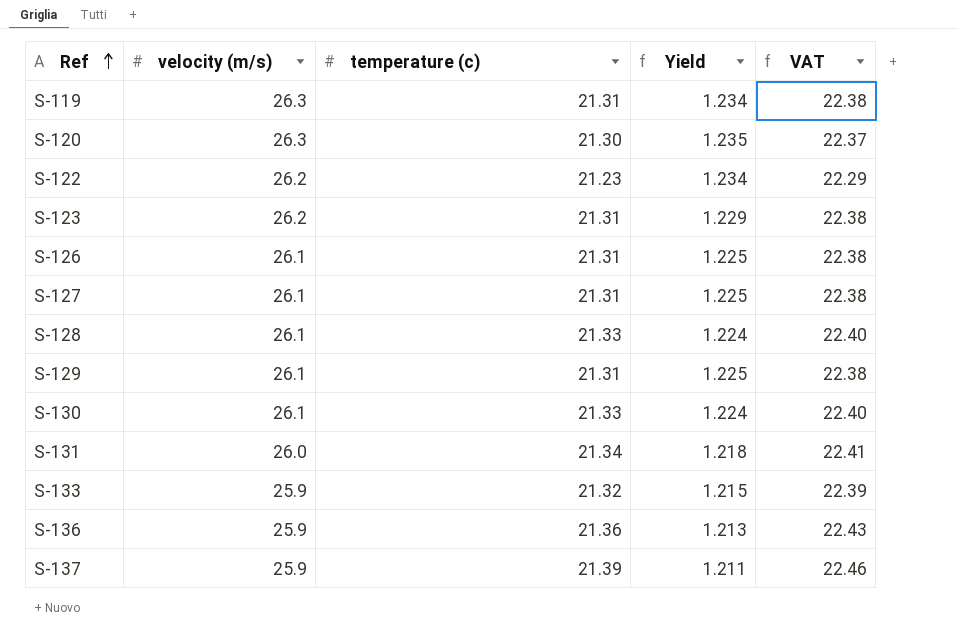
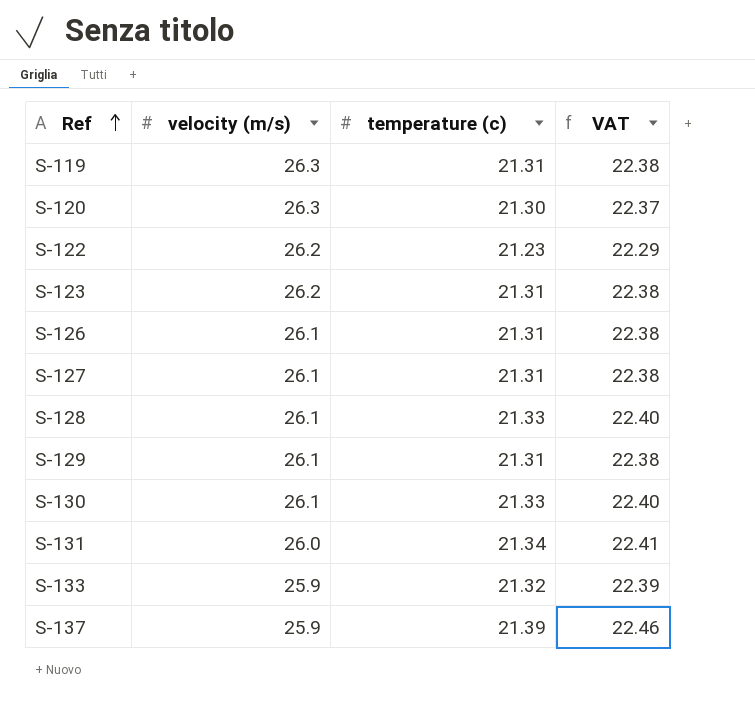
column Yield | formula: [velocity (m/s)] / [temperature (c)] -> none
row S-136: 25.9 | 21.36 | 1.213 | 22.43 -> none

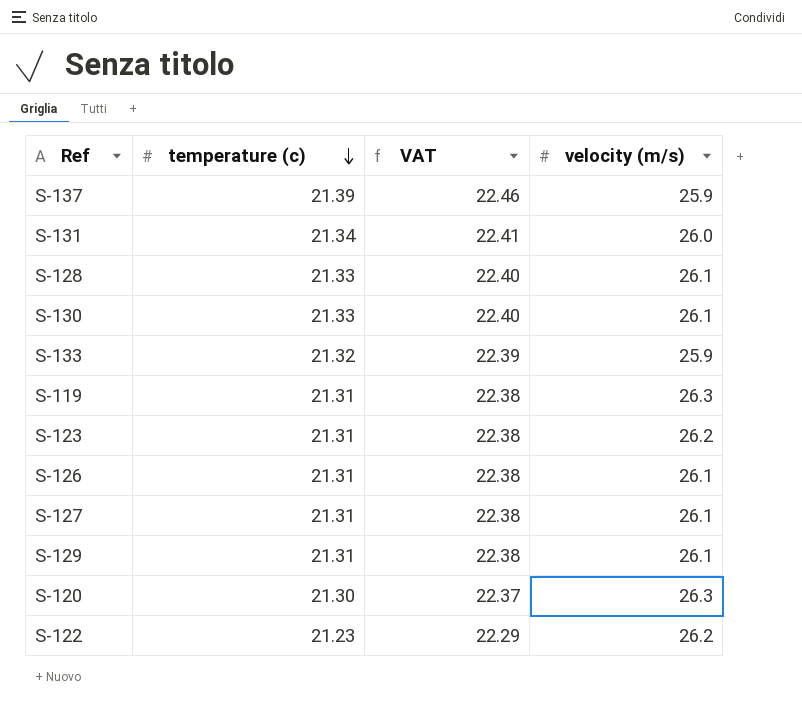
row order: Ref ascending -> temperature (c) descending
column velocity (m/s) | position: 2 -> 4

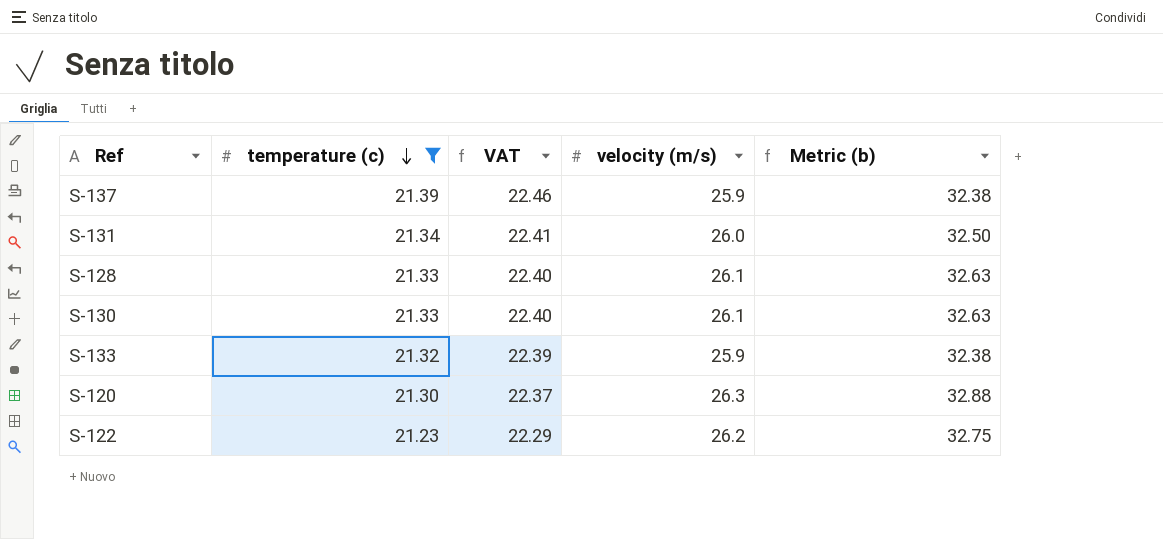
filter: none -> temperature (c) != 21.31
column Metric (b) | formula: none -> [velocity (m/s)] * 1.25

